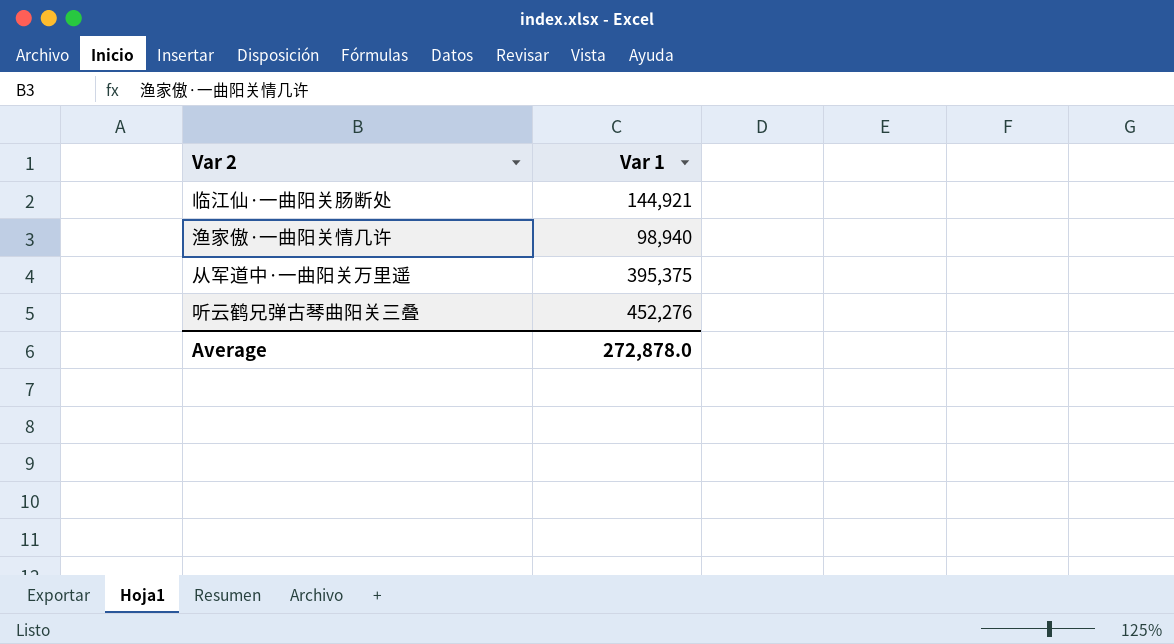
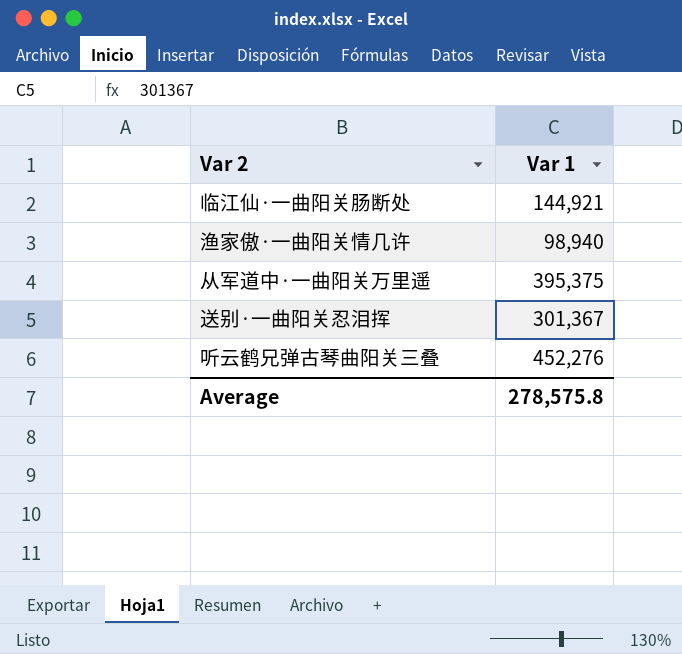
row 送别·一曲阳关忍泪挥: none -> 301,367
Average | Var 1: 272,878.0 -> 278,575.8

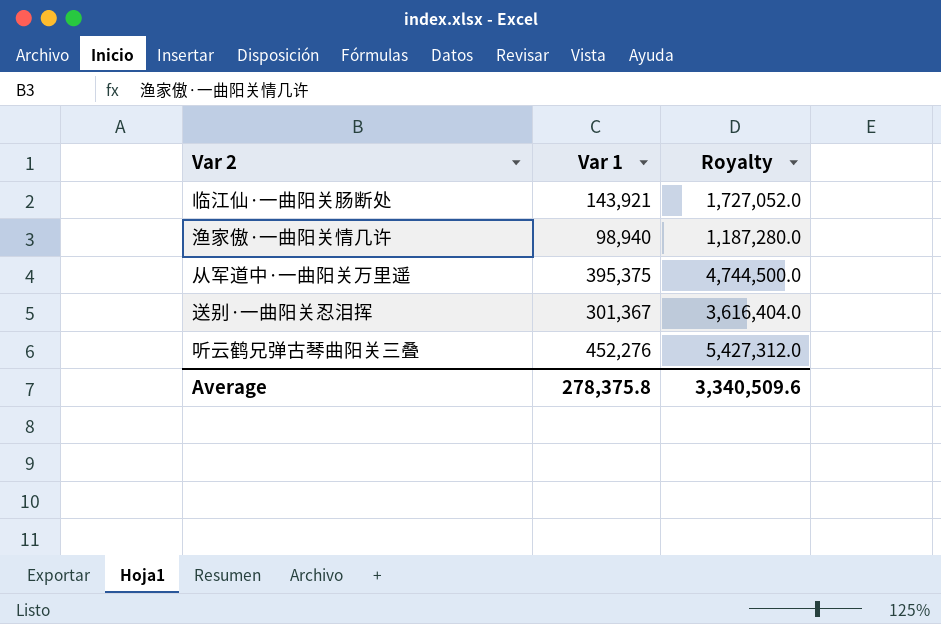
column Royalty | formula: none -> [Var 1] * 12
临江仙·一曲阳关肠断处 | Var 1: 144,921 -> 143,921
Average | Var 1: 278,575.8 -> 278,375.8

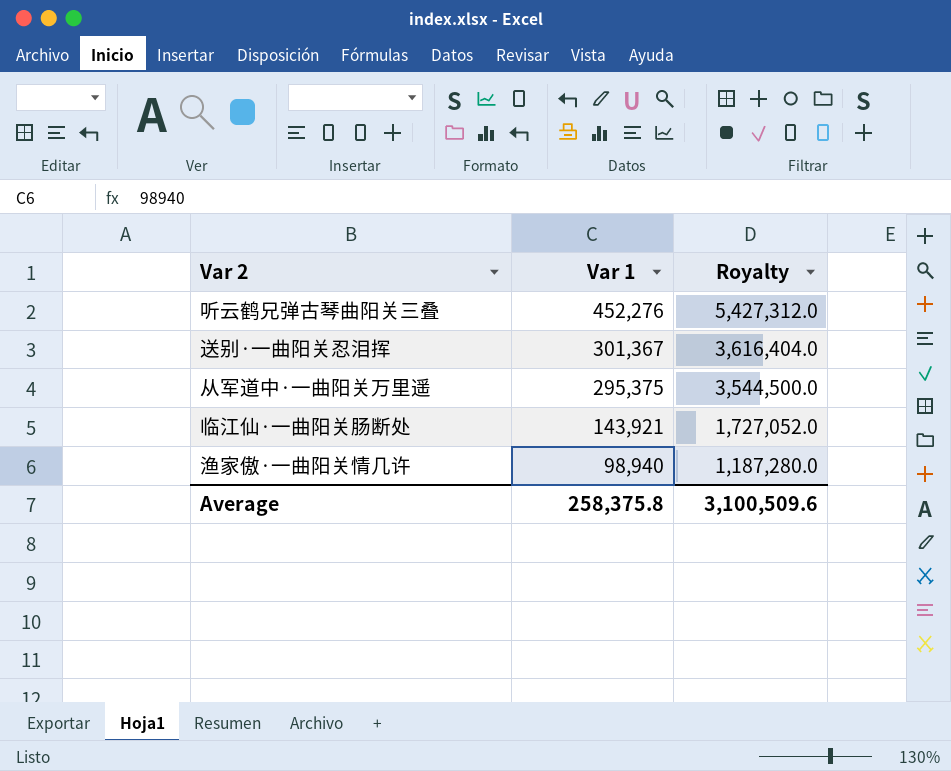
row order: none -> Var 1 descending
从军道中·一曲阳关万里遥 | Var 1: 395,375 -> 295,375
从军道中·一曲阳关万里遥 | Royalty: 4,744,500.0 -> 3,544,500.0
Average | Var 1: 278,375.8 -> 258,375.8
Average | Royalty: 3,340,509.6 -> 3,100,509.6

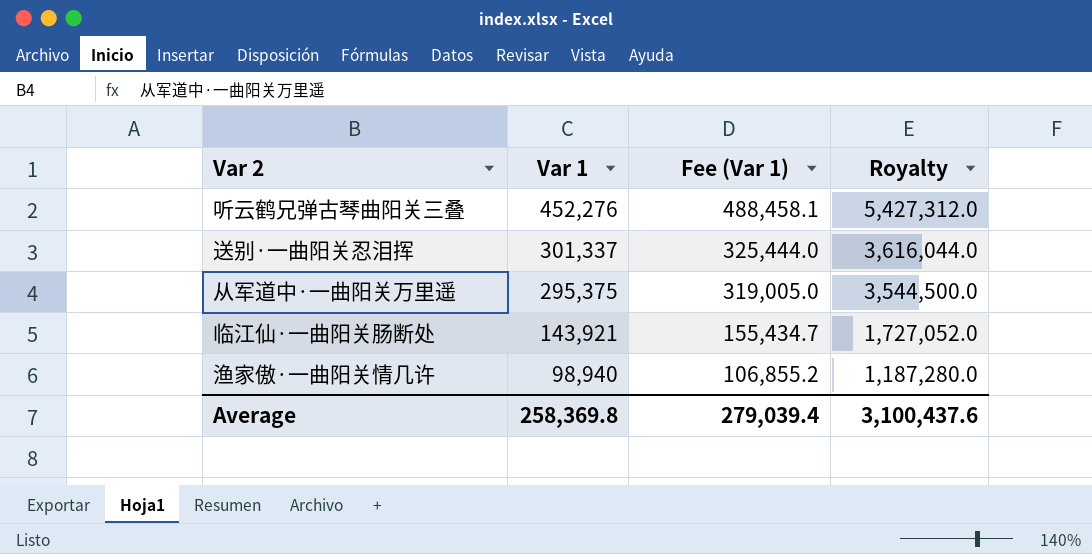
column Fee (Var 1) | formula: none -> [Var 1] * 1.08
送别·一曲阳关忍泪挥 | Var 1: 301,367 -> 301,337
送别·一曲阳关忍泪挥 | Royalty: 3,616,404.0 -> 3,616,044.0
Average | Var 1: 258,375.8 -> 258,369.8
Average | Royalty: 3,100,509.6 -> 3,100,437.6

